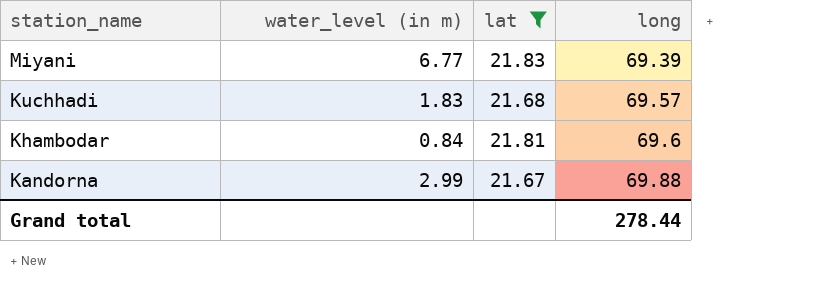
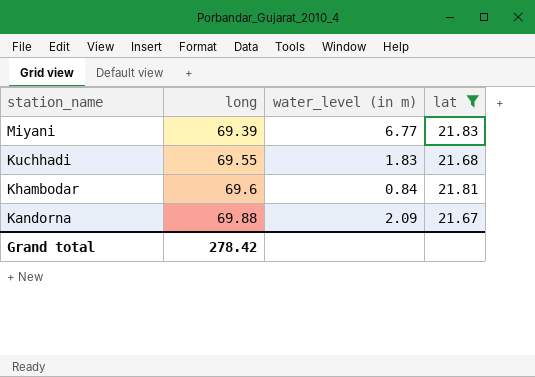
column long | position: 4 -> 2
Kuchhadi | long: 69.57 -> 69.55
Kandorna | water_level (in m): 2.99 -> 2.09
Grand total | long: 278.44 -> 278.42

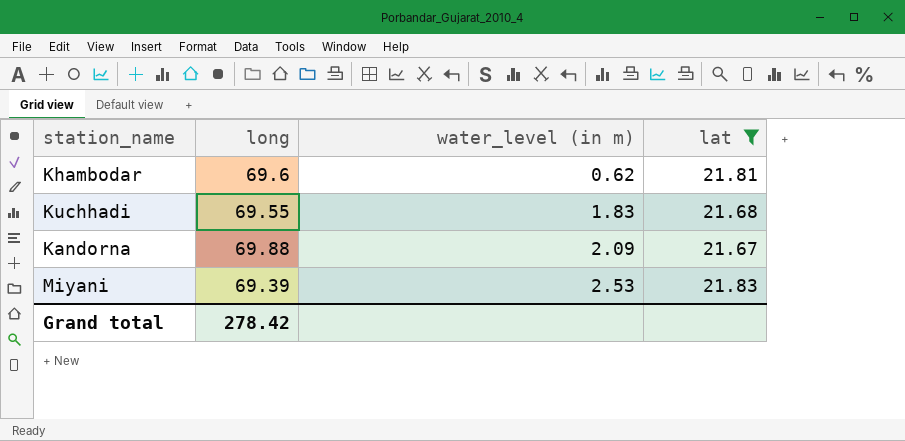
row order: station_name descending -> water_level (in m) ascending
Khambodar | water_level (in m): 0.84 -> 0.62
Miyani | water_level (in m): 6.77 -> 2.53

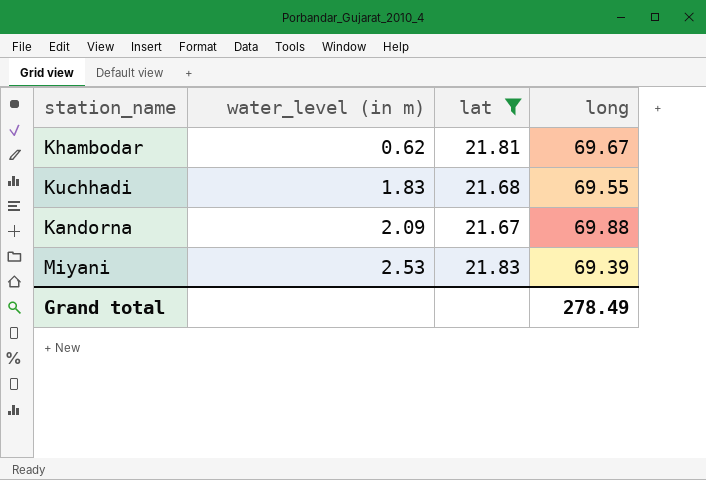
column long | position: 2 -> 4
Khambodar | long: 69.6 -> 69.67
Grand total | long: 278.42 -> 278.49

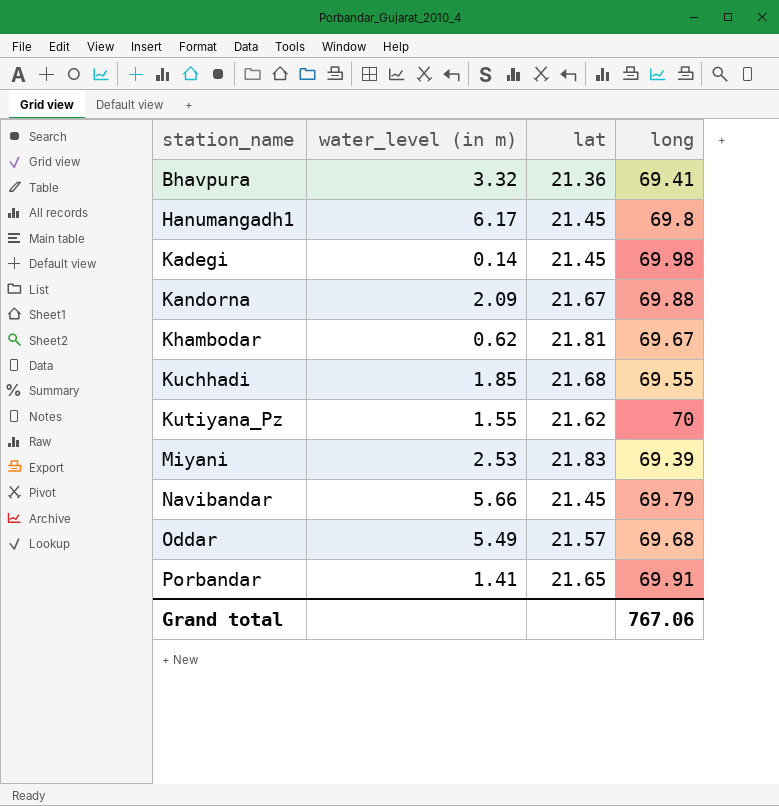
filter: lat >= 21.67 -> none
row order: water_level (in m) ascending -> station_name ascending
Kuchhadi | water_level (in m): 1.83 -> 1.85
Grand total | long: 278.49 -> 767.06

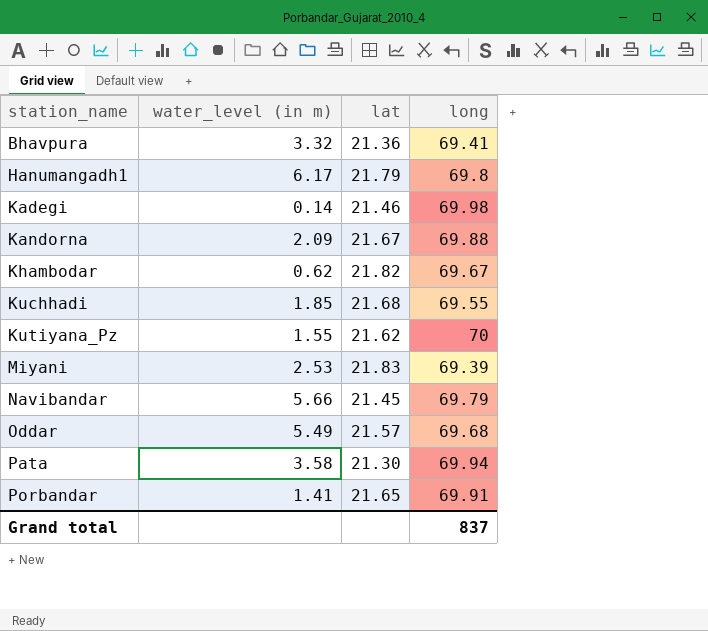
Hanumangadh1 | lat: 21.45 -> 21.79
Kadegi | lat: 21.45 -> 21.46
Khambodar | lat: 21.81 -> 21.82
row Pata: none -> 3.58 | 21.30 | 69.94
Grand total | long: 767.06 -> 837

